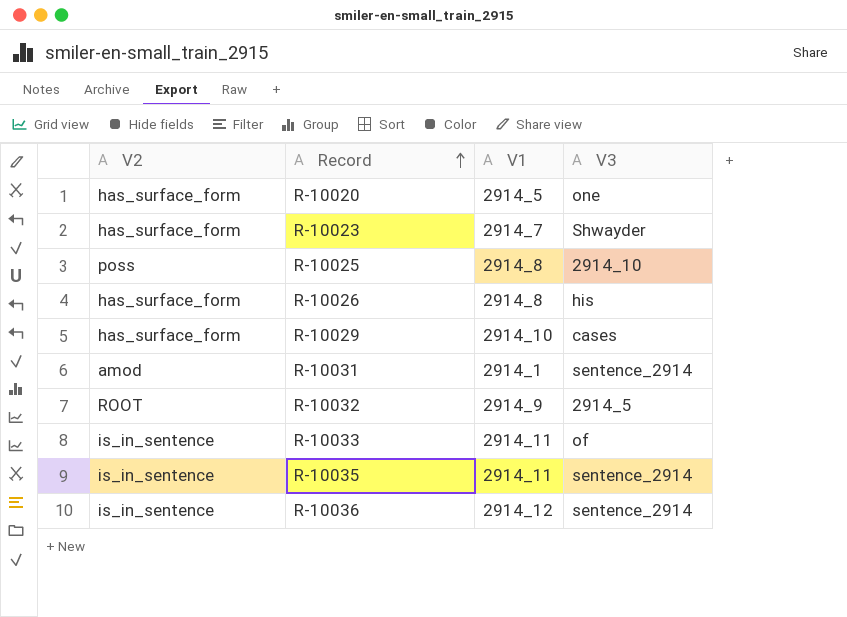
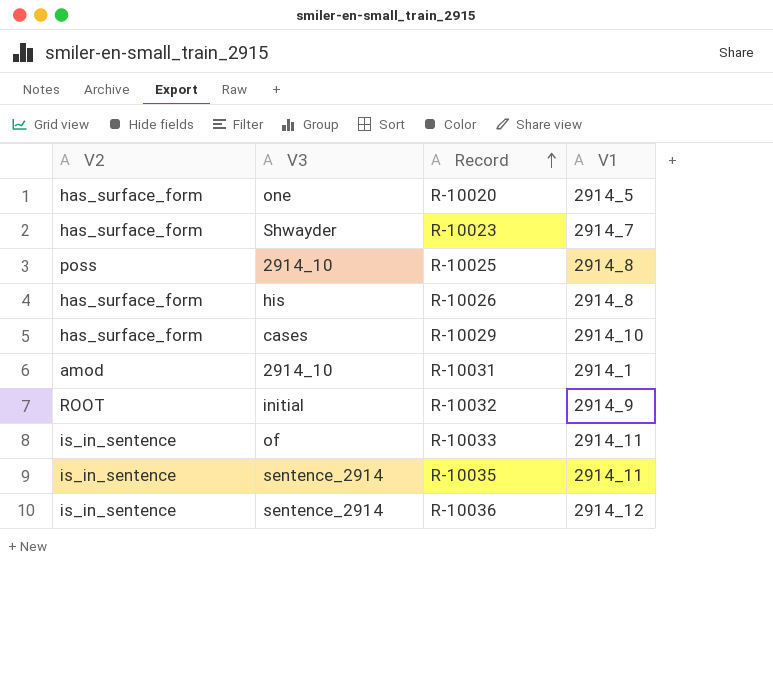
column V3 | position: 4 -> 2
R-10031 | V3: sentence_2914 -> 2914_10
R-10032 | V3: 2914_5 -> initial

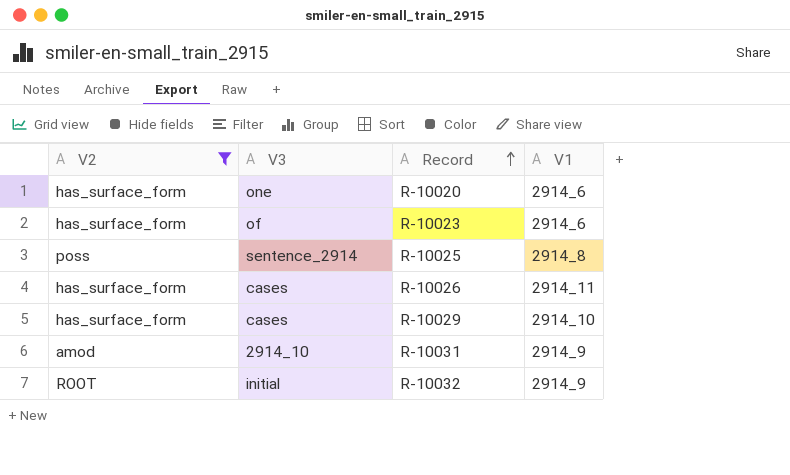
filter: none -> V2 != is_in_sentence
R-10020 | V1: 2914_5 -> 2914_6
R-10023 | V3: Shwayder -> of
R-10023 | V1: 2914_7 -> 2914_6
R-10025 | V3: 2914_10 -> sentence_2914
R-10026 | V3: his -> cases
R-10026 | V1: 2914_8 -> 2914_11
R-10031 | V1: 2914_1 -> 2914_9

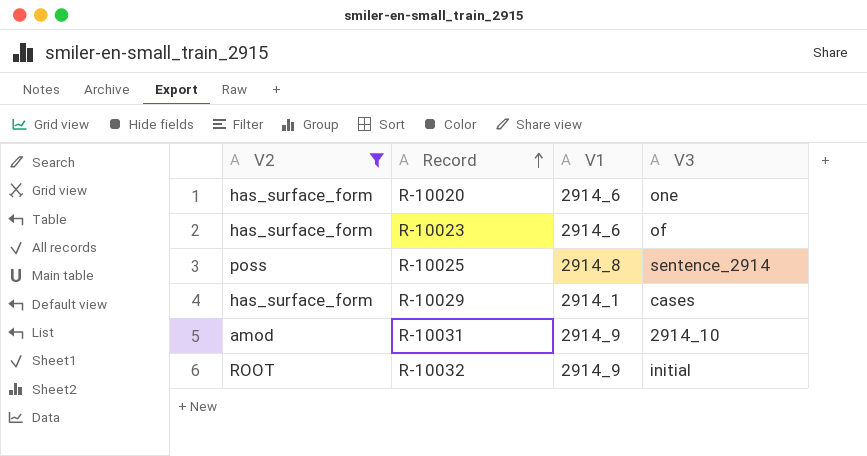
column V3 | position: 2 -> 4
row R-10026: has_surface_form | cases | 2914_11 -> none
R-10029 | V1: 2914_10 -> 2914_1

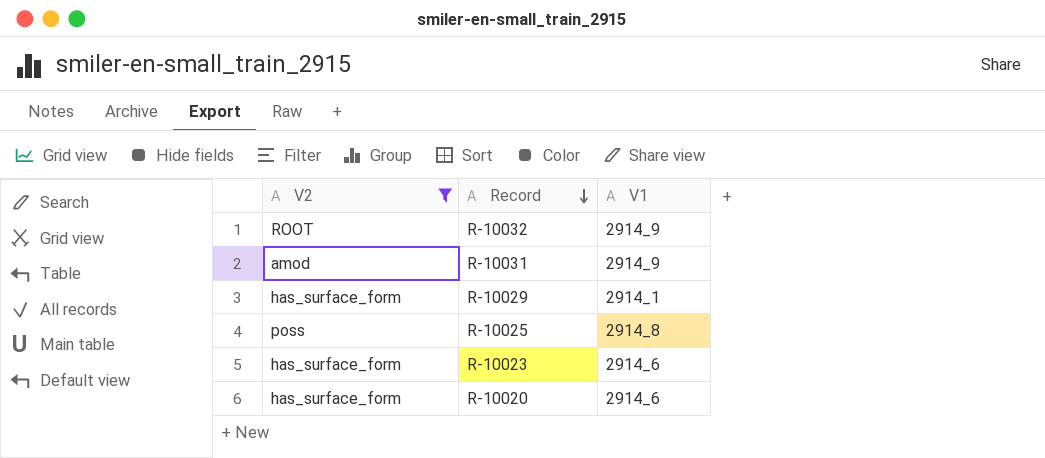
row order: Record ascending -> Record descending
column V3 | position: 4 -> none

